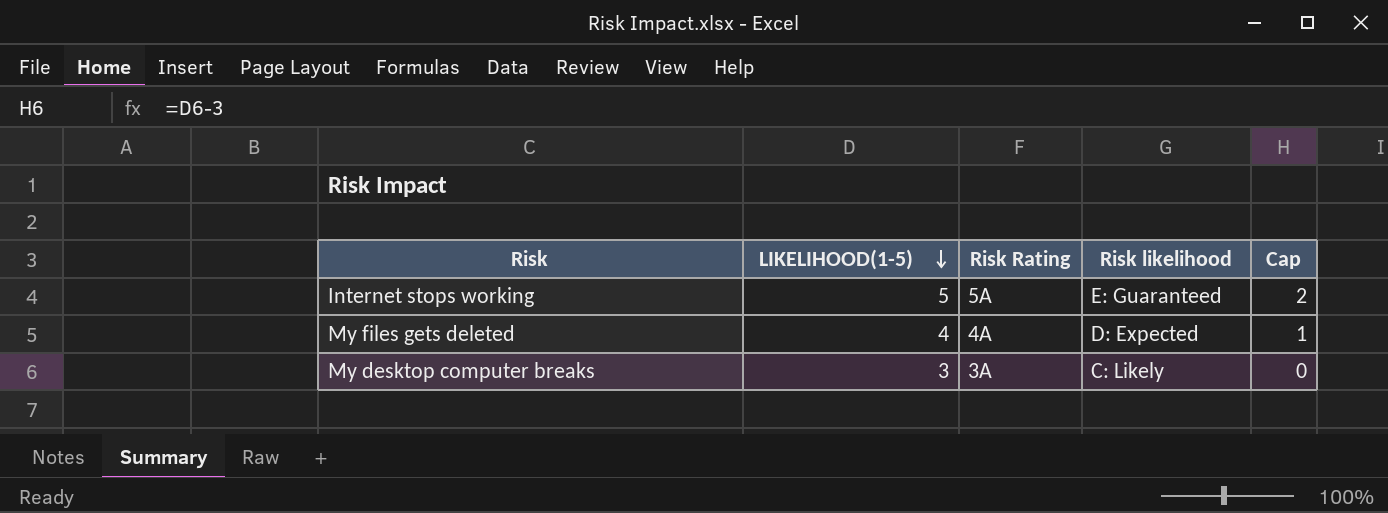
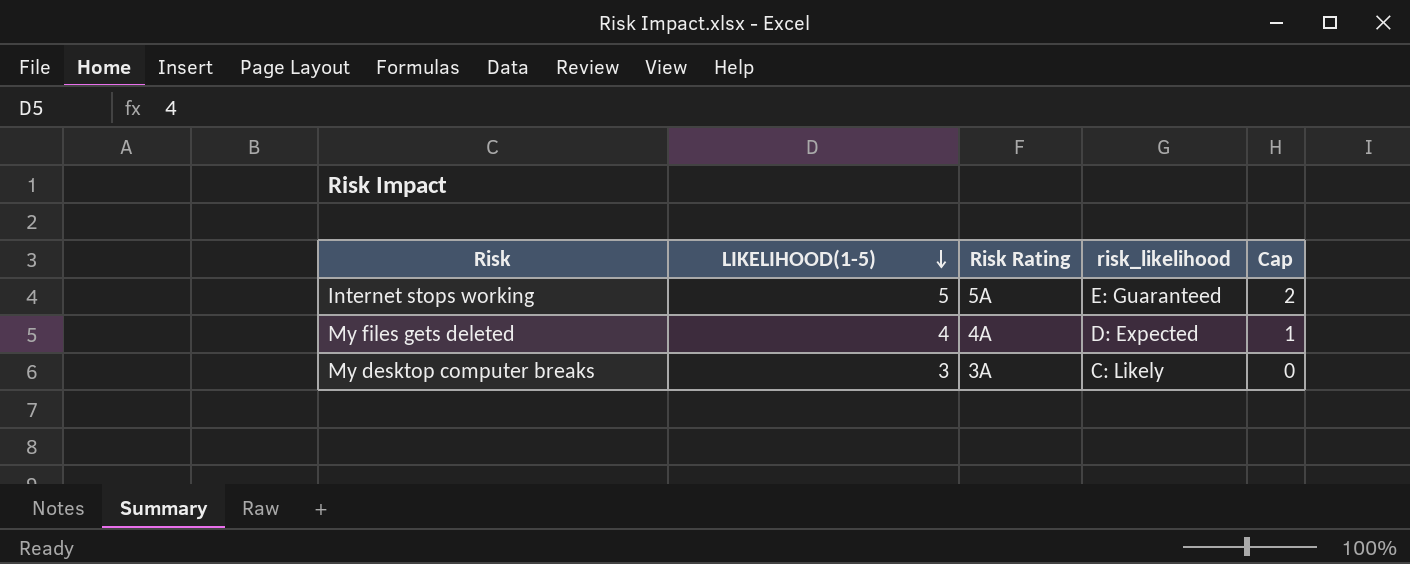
column name: Risk likelihood -> risk_likelihood

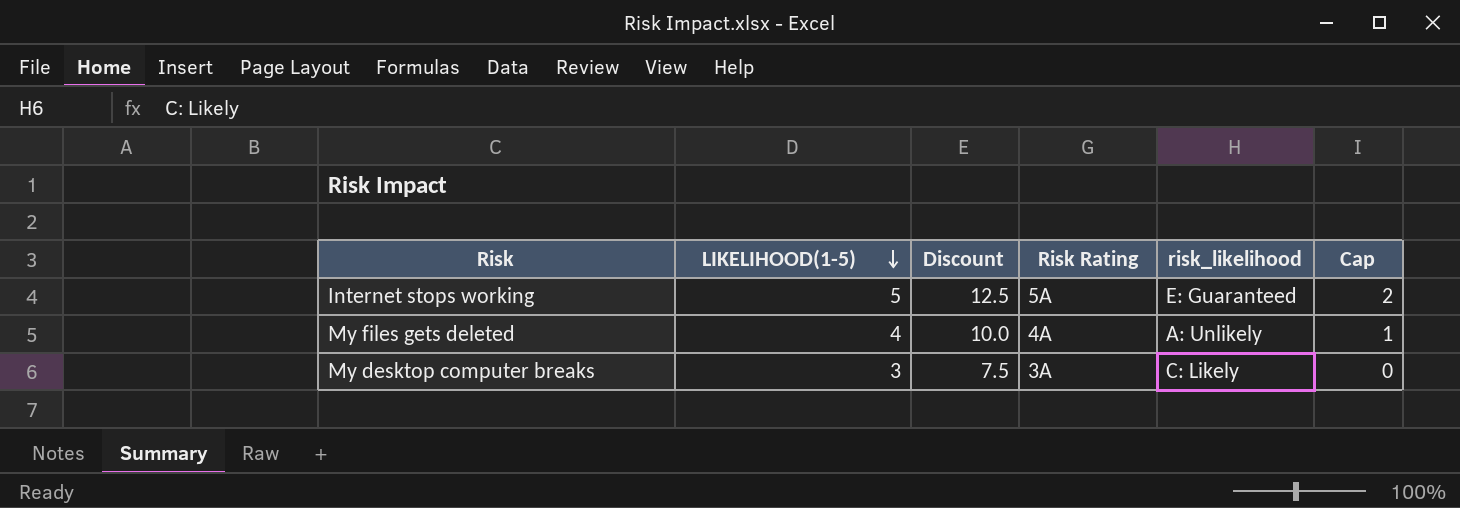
column Discount | formula: none -> [LIKELIHOOD(1-5)] * 2.5
My files gets deleted | risk_likelihood: D: Expected -> A: Unlikely

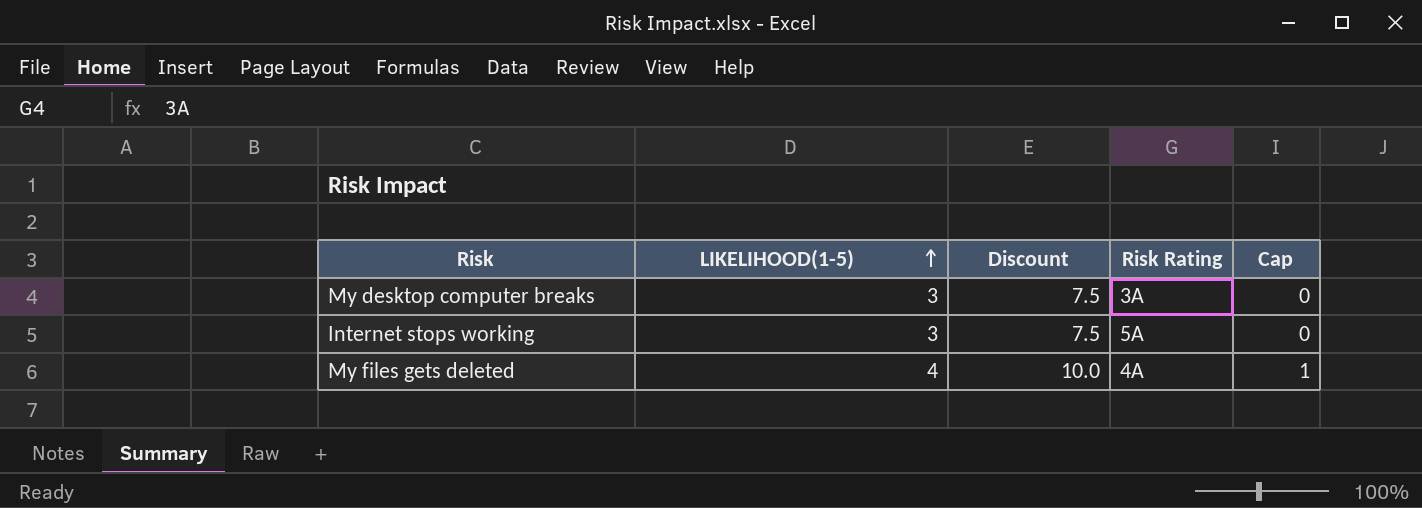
row order: LIKELIHOOD(1-5) descending -> LIKELIHOOD(1-5) ascending
column risk_likelihood | position: 5 -> none
Internet stops working | LIKELIHOOD(1-5): 5 -> 3
Internet stops working | Discount: 12.5 -> 7.5
Internet stops working | Cap: 2 -> 0

